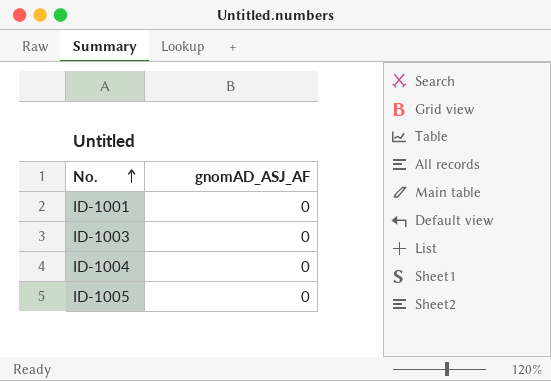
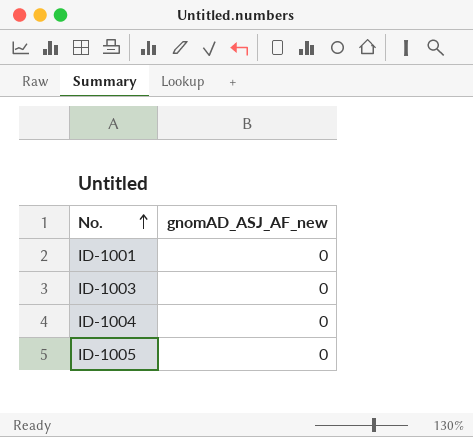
column name: gnomAD_ASJ_AF -> gnomAD_ASJ_AF_new

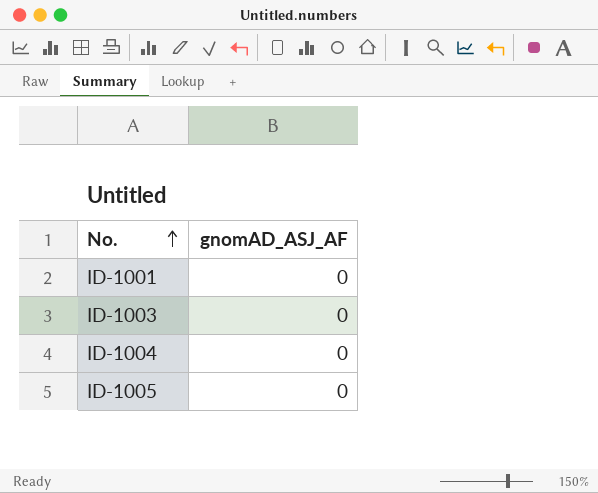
column name: gnomAD_ASJ_AF_new -> gnomAD_ASJ_AF

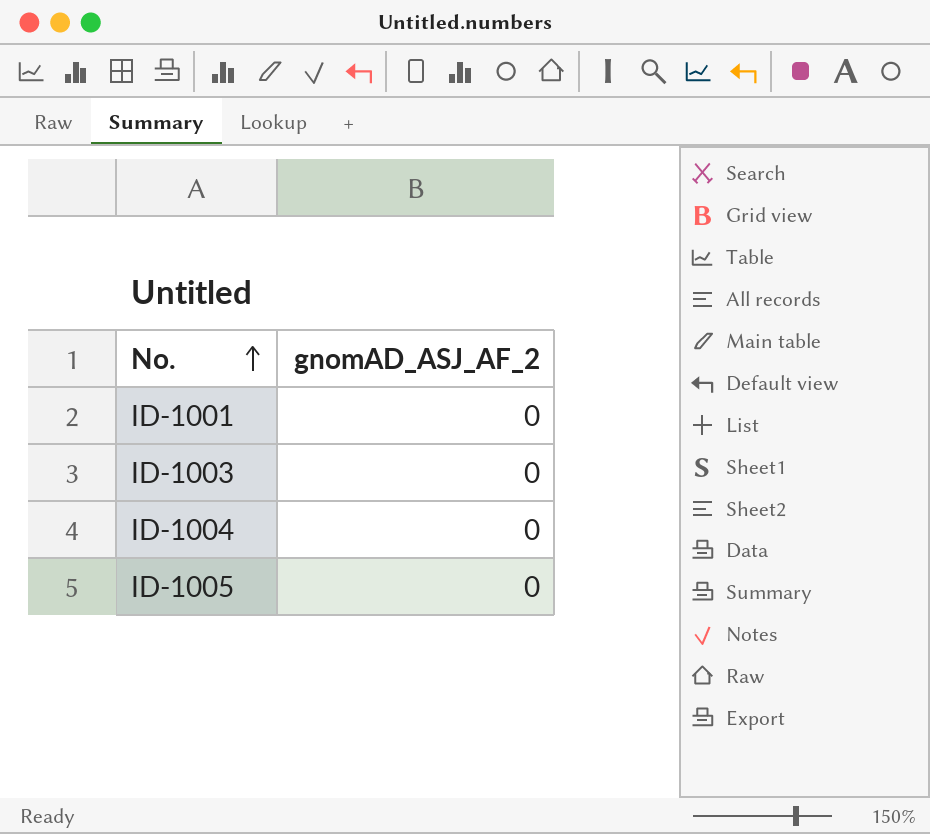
column name: gnomAD_ASJ_AF -> gnomAD_ASJ_AF_2

